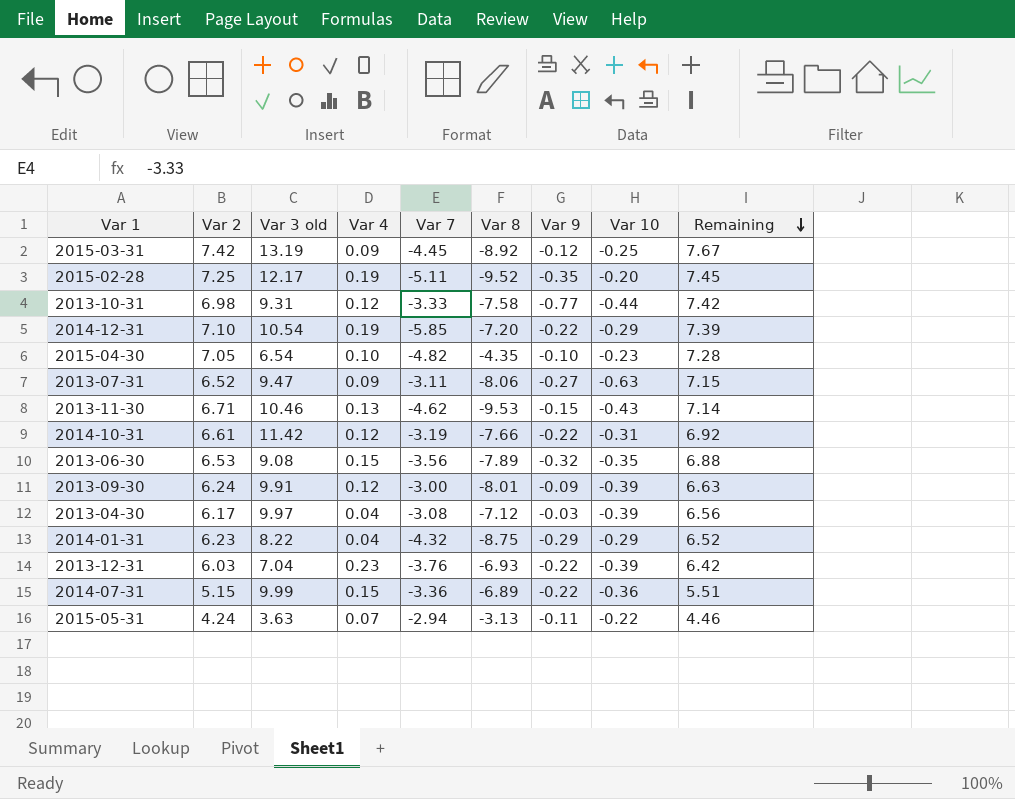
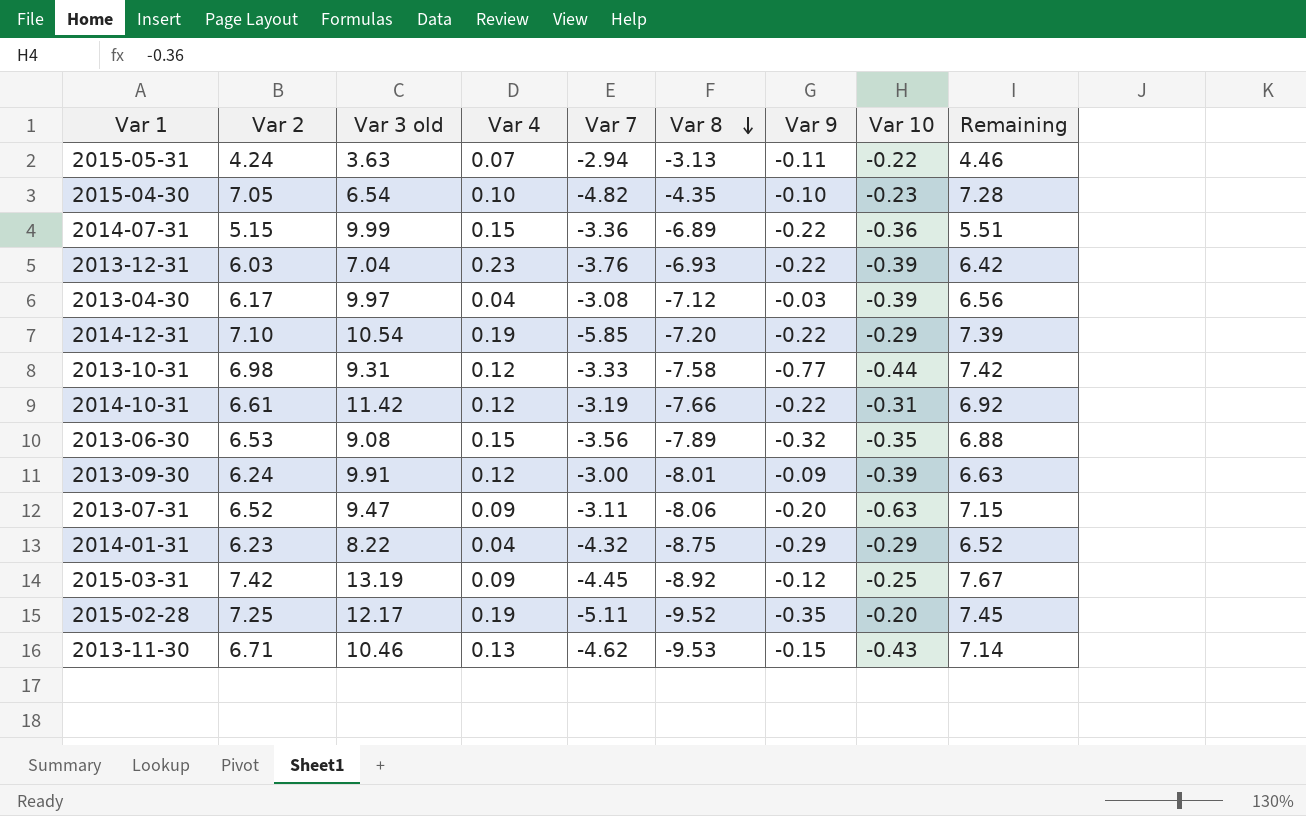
row order: Remaining descending -> Var 8 descending
2013-07-31 | Var 9: -0.27 -> -0.20

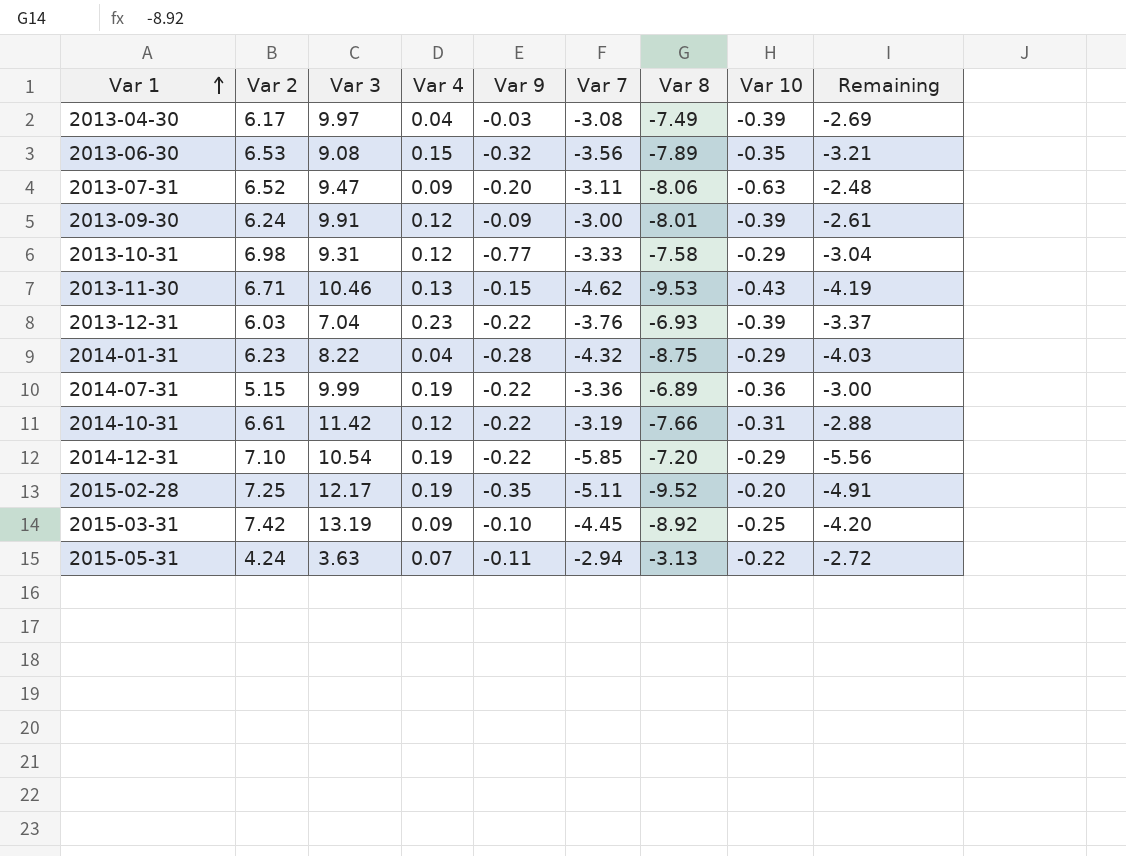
row order: Var 8 descending -> Var 1 ascending
column name: Var 3 old -> Var 3
column Var 9 | position: 7 -> 5
column Remaining | formula: [Var 2] - [Var 10] -> [Var 7] - [Var 10]
row 2015-04-30: 7.05 | 6.54 | 0.10 | -4.82 | -4.35 | -0.10 | -0.23 | 7.28 -> none
2013-04-30 | Var 8: -7.12 -> -7.49
2013-10-31 | Var 10: -0.44 -> -0.29
2014-01-31 | Var 9: -0.29 -> -0.28
2014-07-31 | Var 4: 0.15 -> 0.19
2015-03-31 | Var 9: -0.12 -> -0.10

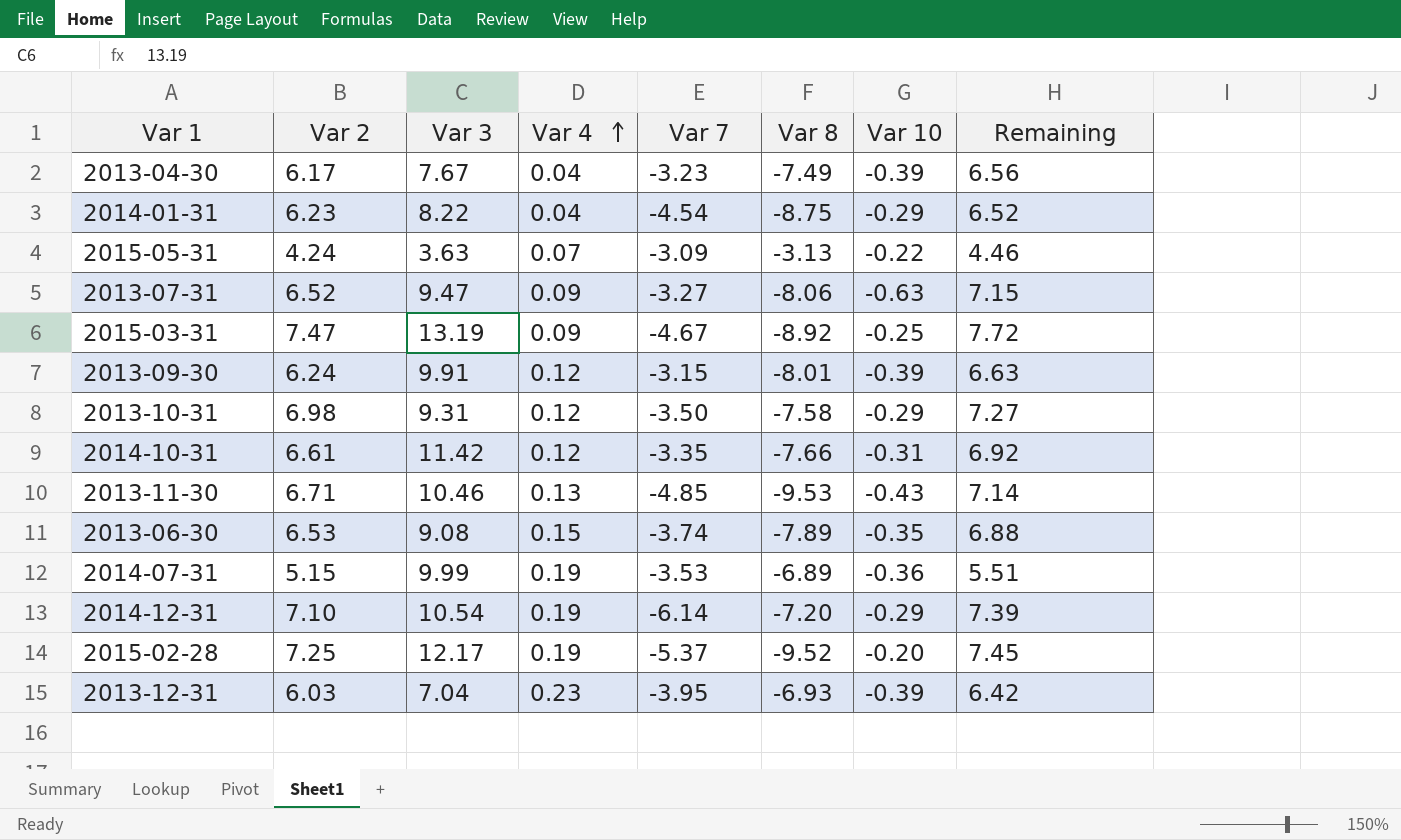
row order: Var 1 ascending -> Var 4 ascending
column Var 9 | position: 5 -> none
column Remaining | formula: [Var 7] - [Var 10] -> [Var 2] - [Var 10]
2013-04-30 | Var 3: 9.97 -> 7.67
2013-04-30 | Var 7: -3.08 -> -3.23
2014-01-31 | Var 7: -4.32 -> -4.54
2015-05-31 | Var 7: -2.94 -> -3.09
2013-07-31 | Var 7: -3.11 -> -3.27
2015-03-31 | Var 2: 7.42 -> 7.47
2015-03-31 | Var 7: -4.45 -> -4.67
2013-09-30 | Var 7: -3.00 -> -3.15
2013-10-31 | Var 7: -3.33 -> -3.50
2014-10-31 | Var 7: -3.19 -> -3.35
2013-11-30 | Var 7: -4.62 -> -4.85
2013-06-30 | Var 7: -3.56 -> -3.74
2014-07-31 | Var 7: -3.36 -> -3.53
2014-12-31 | Var 7: -5.85 -> -6.14
2015-02-28 | Var 7: -5.11 -> -5.37
2013-12-31 | Var 7: -3.76 -> -3.95

